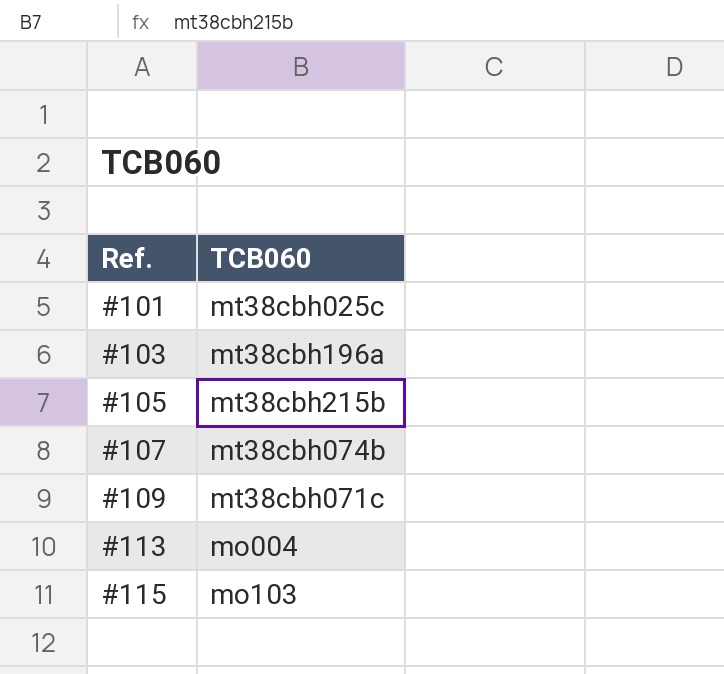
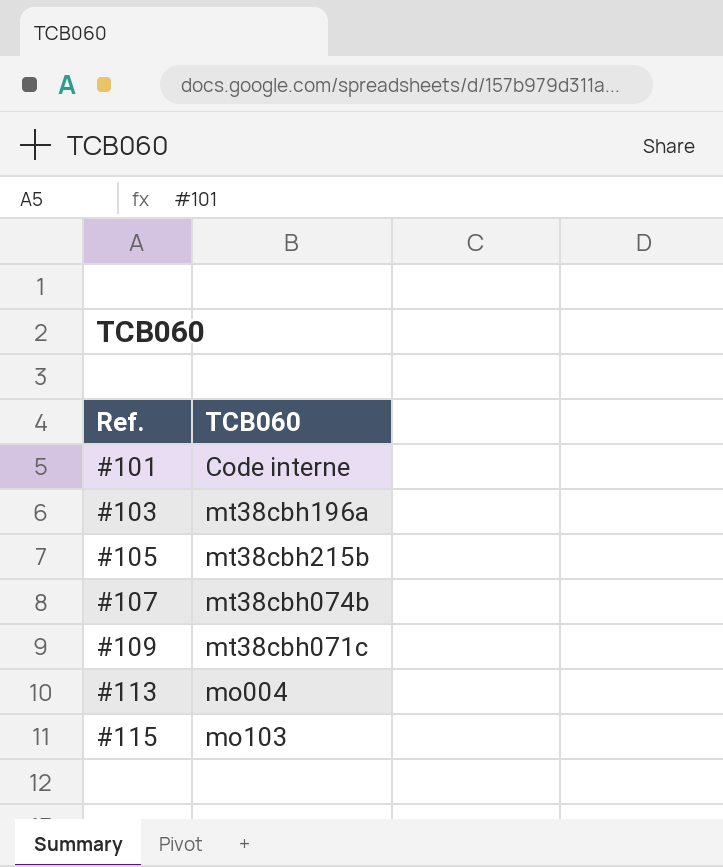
#101 | TCB060: mt38cbh025c -> Code interne

